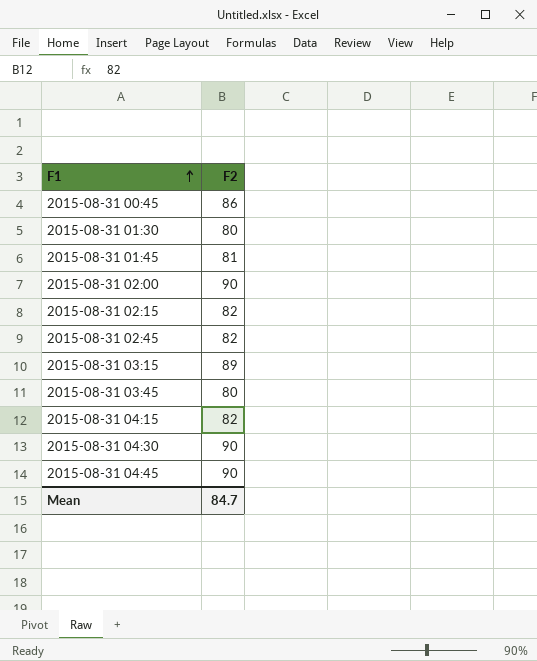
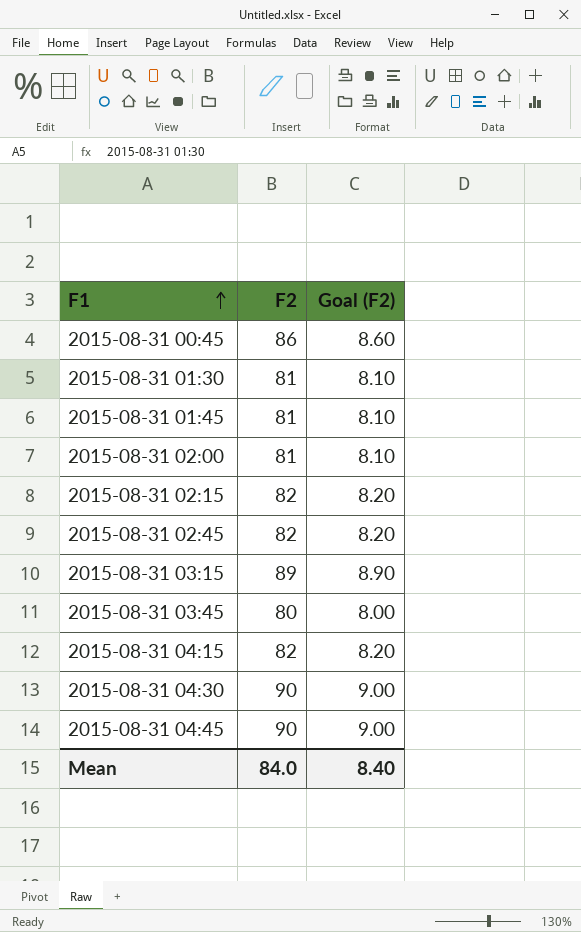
column Goal (F2) | formula: none -> [F2] * 0.1
2015-08-31 01:30 | F2: 80 -> 81
2015-08-31 02:00 | F2: 90 -> 81
Mean | F2: 84.7 -> 84.0

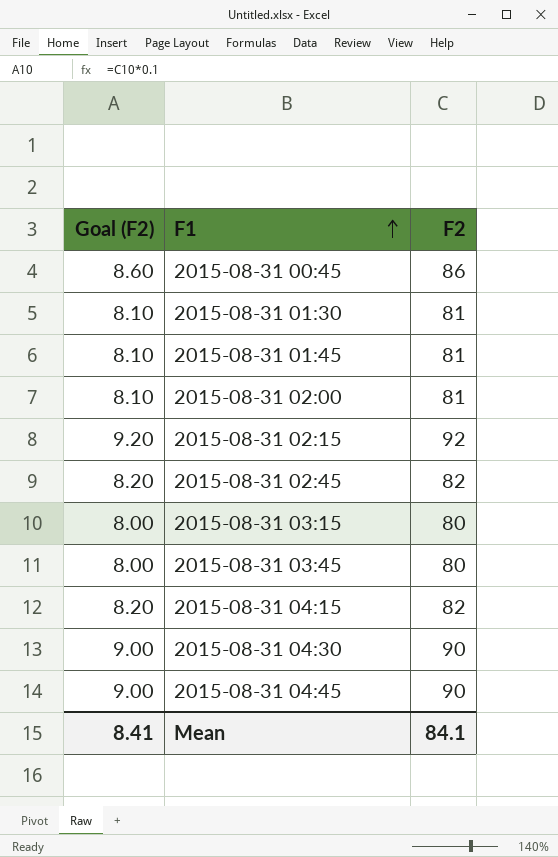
column Goal (F2) | position: 3 -> 1
2015-08-31 02:15 | Goal (F2): 8.20 -> 9.20
2015-08-31 02:15 | F2: 82 -> 92
2015-08-31 03:15 | Goal (F2): 8.90 -> 8.00
2015-08-31 03:15 | F2: 89 -> 80
Mean | Goal (F2): 8.40 -> 8.41
Mean | F2: 84.0 -> 84.1

